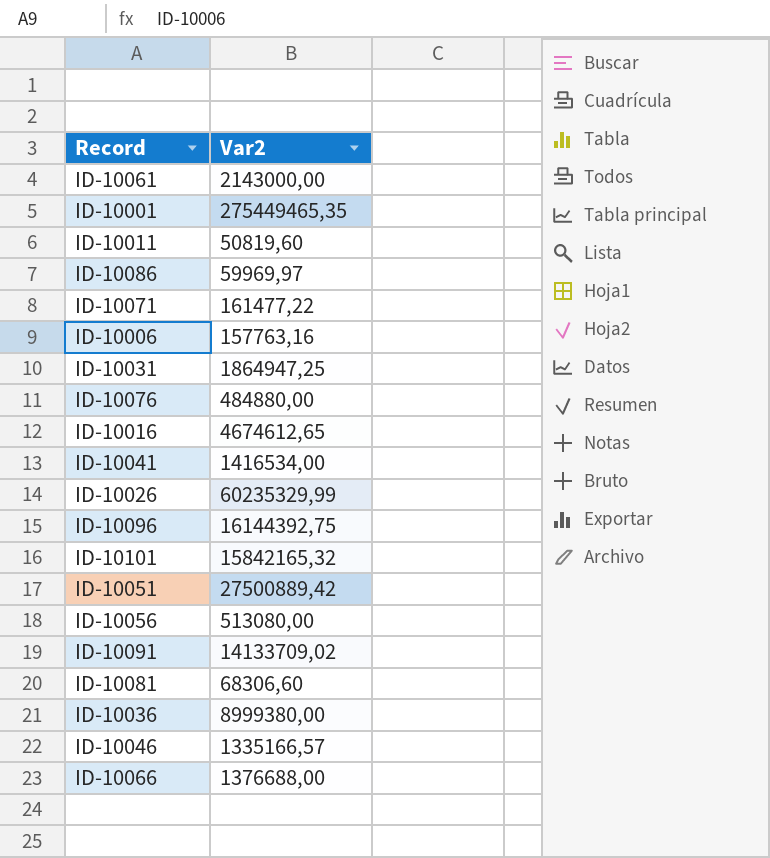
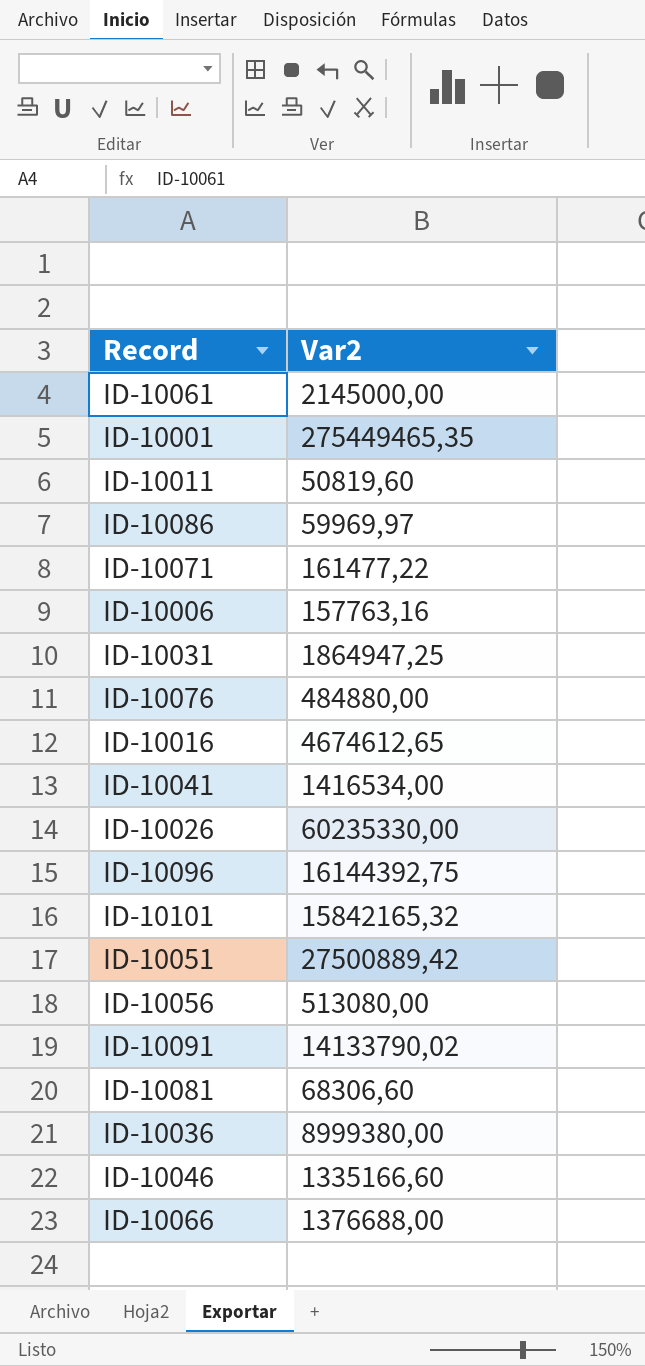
ID-10061 | Var2: 2143000,00 -> 2145000,00
ID-10026 | Var2: 60235329,99 -> 60235330,00
ID-10091 | Var2: 14133709,02 -> 14133790,02
ID-10046 | Var2: 1335166,57 -> 1335166,60

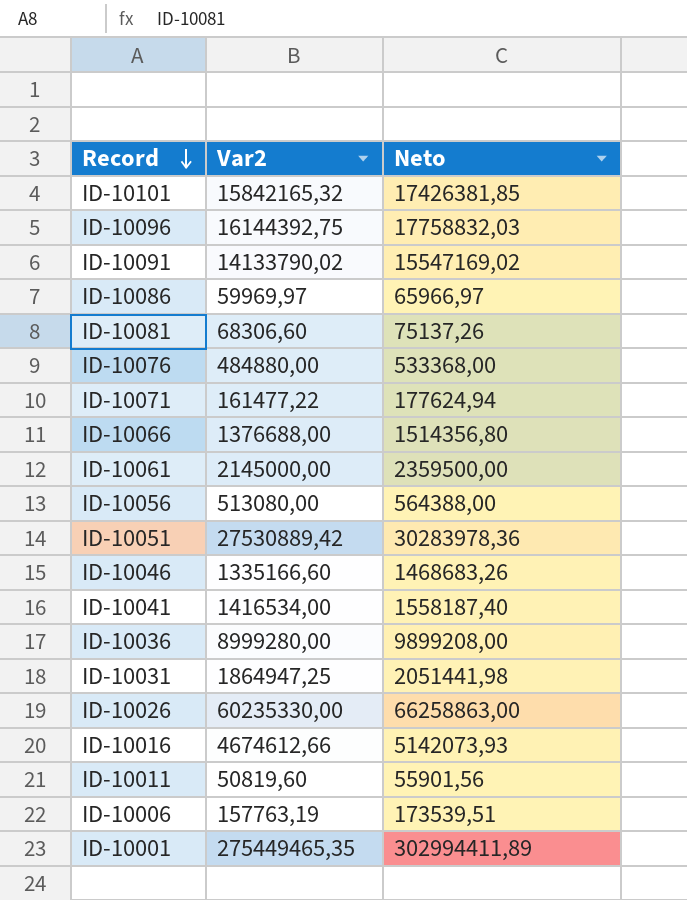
row order: none -> Record descending
column Neto | formula: none -> [Var2] * 1,1
ID-10051 | Var2: 27500889,42 -> 27530889,42
ID-10036 | Var2: 8999380,00 -> 8999280,00
ID-10016 | Var2: 4674612,65 -> 4674612,66
ID-10006 | Var2: 157763,16 -> 157763,19

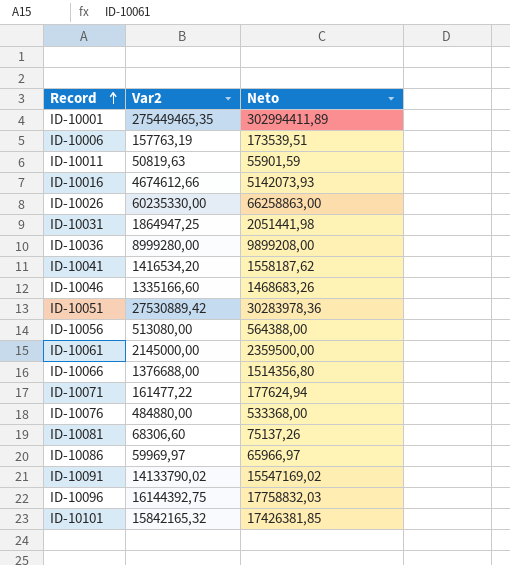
row order: Record descending -> Record ascending
ID-10011 | Var2: 50819,60 -> 50819,63
ID-10011 | Neto: 55901,56 -> 55901,59
ID-10041 | Var2: 1416534,00 -> 1416534,20
ID-10041 | Neto: 1558187,40 -> 1558187,62

